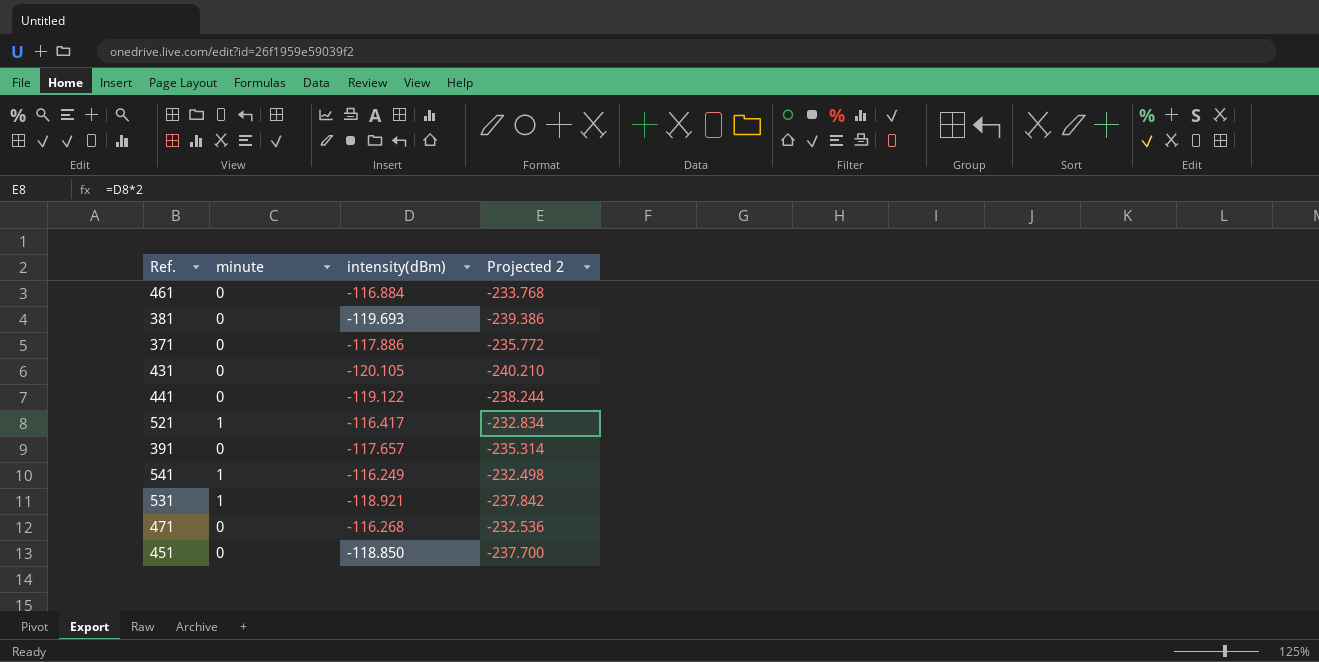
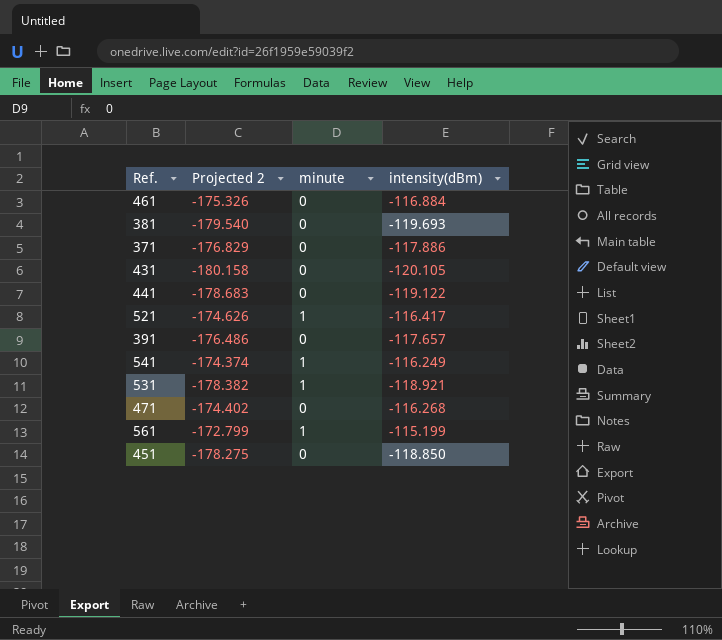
column Projected 2 | formula: [intensity(dBm)] * 2 -> [intensity(dBm)] * 1.5
column Projected 2 | position: 4 -> 2
row 561: none -> -172.799 | 1 | -115.199

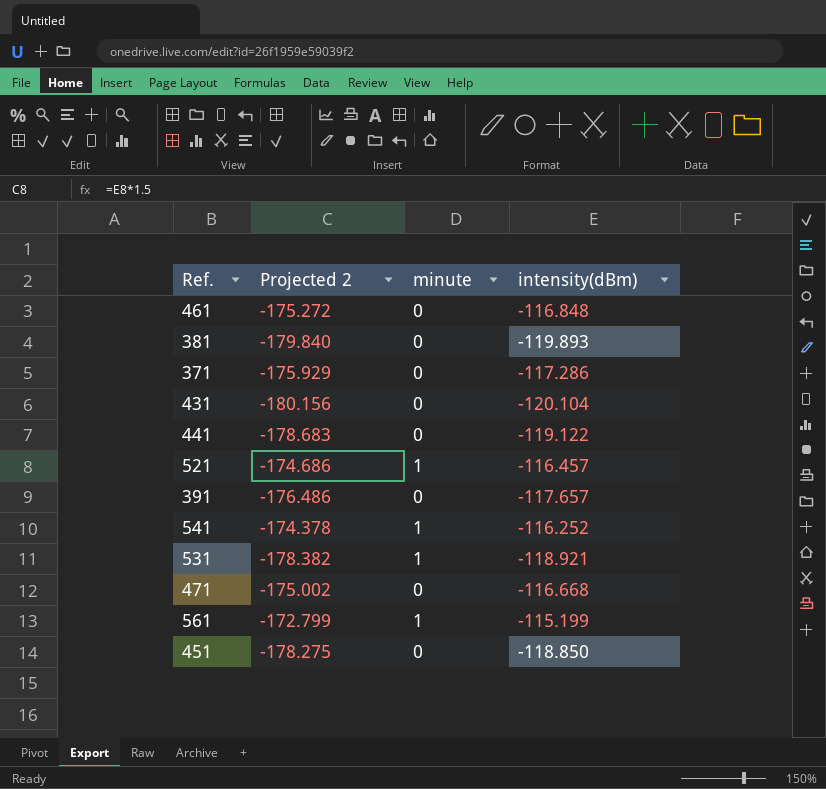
461 | Projected 2: -175.326 -> -175.272
461 | intensity(dBm): -116.884 -> -116.848
381 | Projected 2: -179.540 -> -179.840
381 | intensity(dBm): -119.693 -> -119.893
371 | Projected 2: -176.829 -> -175.929
371 | intensity(dBm): -117.886 -> -117.286
431 | Projected 2: -180.158 -> -180.156
431 | intensity(dBm): -120.105 -> -120.104
521 | Projected 2: -174.626 -> -174.686
521 | intensity(dBm): -116.417 -> -116.457
541 | Projected 2: -174.374 -> -174.378
541 | intensity(dBm): -116.249 -> -116.252
471 | Projected 2: -174.402 -> -175.002
471 | intensity(dBm): -116.268 -> -116.668

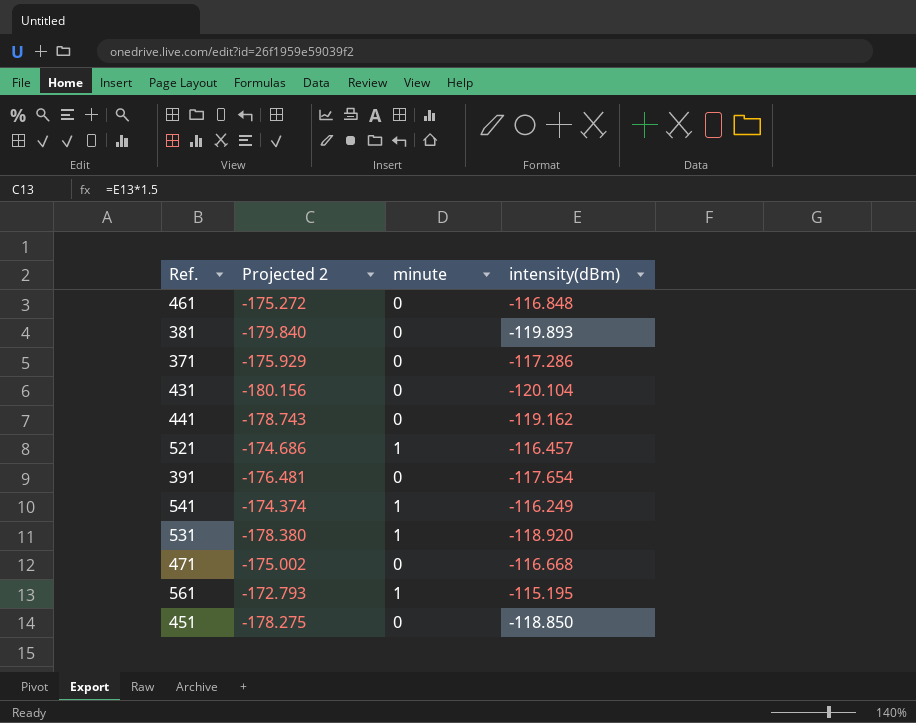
441 | Projected 2: -178.683 -> -178.743
441 | intensity(dBm): -119.122 -> -119.162
391 | Projected 2: -176.486 -> -176.481
391 | intensity(dBm): -117.657 -> -117.654
541 | Projected 2: -174.378 -> -174.374
541 | intensity(dBm): -116.252 -> -116.249
531 | Projected 2: -178.382 -> -178.380
531 | intensity(dBm): -118.921 -> -118.920
561 | Projected 2: -172.799 -> -172.793
561 | intensity(dBm): -115.199 -> -115.195

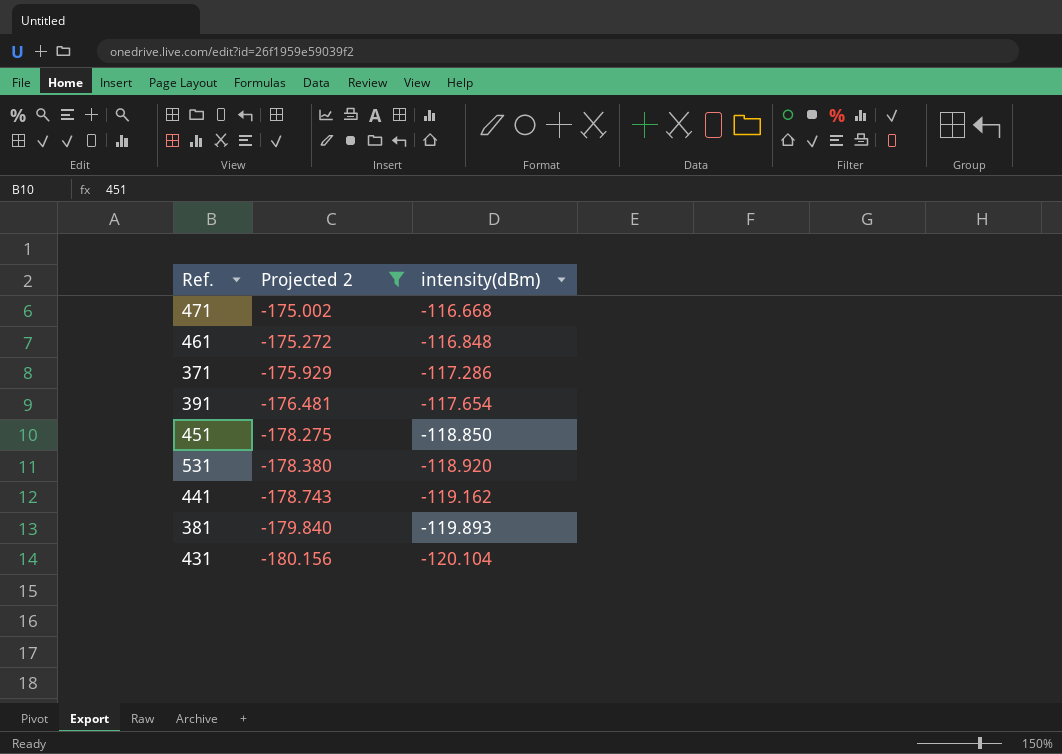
filter: none -> Projected 2 <= -175.002
row order: none -> Projected 2 descending
column minute | position: 3 -> none

